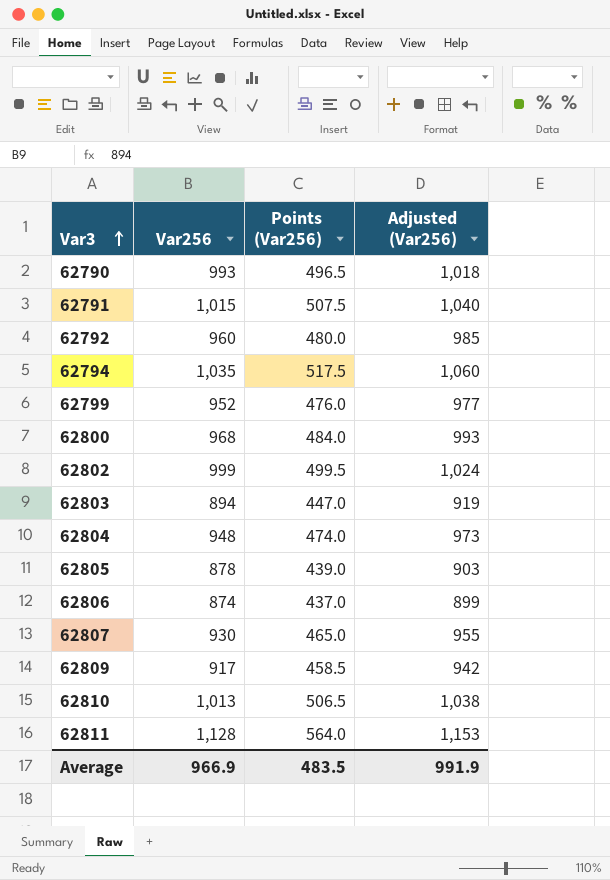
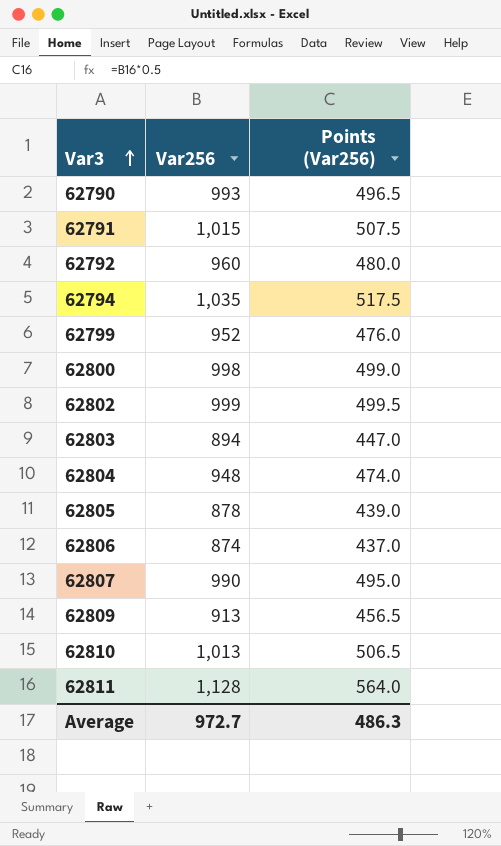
column Adjusted (Var256) | formula: [Var256] + 25 -> none
62800 | Var256: 968 -> 998
62800 | Points (Var256): 484.0 -> 499.0
62807 | Var256: 930 -> 990
62807 | Points (Var256): 465.0 -> 495.0
62809 | Var256: 917 -> 913
62809 | Points (Var256): 458.5 -> 456.5
Average | Var256: 966.9 -> 972.7
Average | Points (Var256): 483.5 -> 486.3

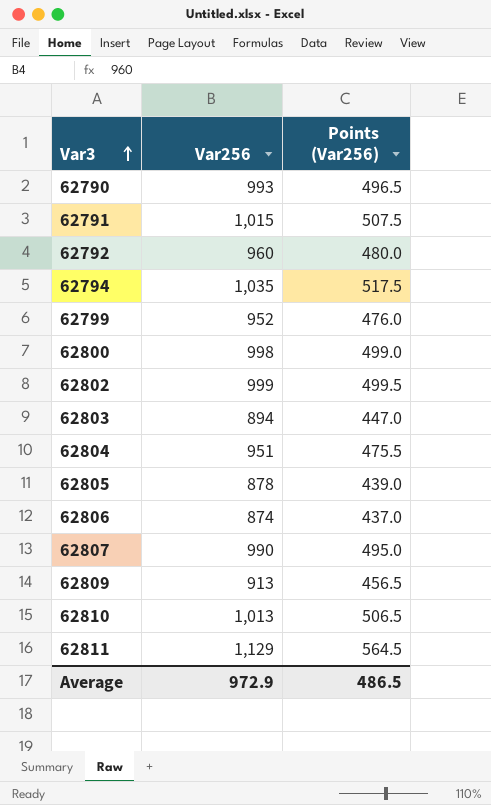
62804 | Var256: 948 -> 951
62804 | Points (Var256): 474.0 -> 475.5
62811 | Var256: 1,128 -> 1,129
62811 | Points (Var256): 564.0 -> 564.5
Average | Var256: 972.7 -> 972.9
Average | Points (Var256): 486.3 -> 486.5

